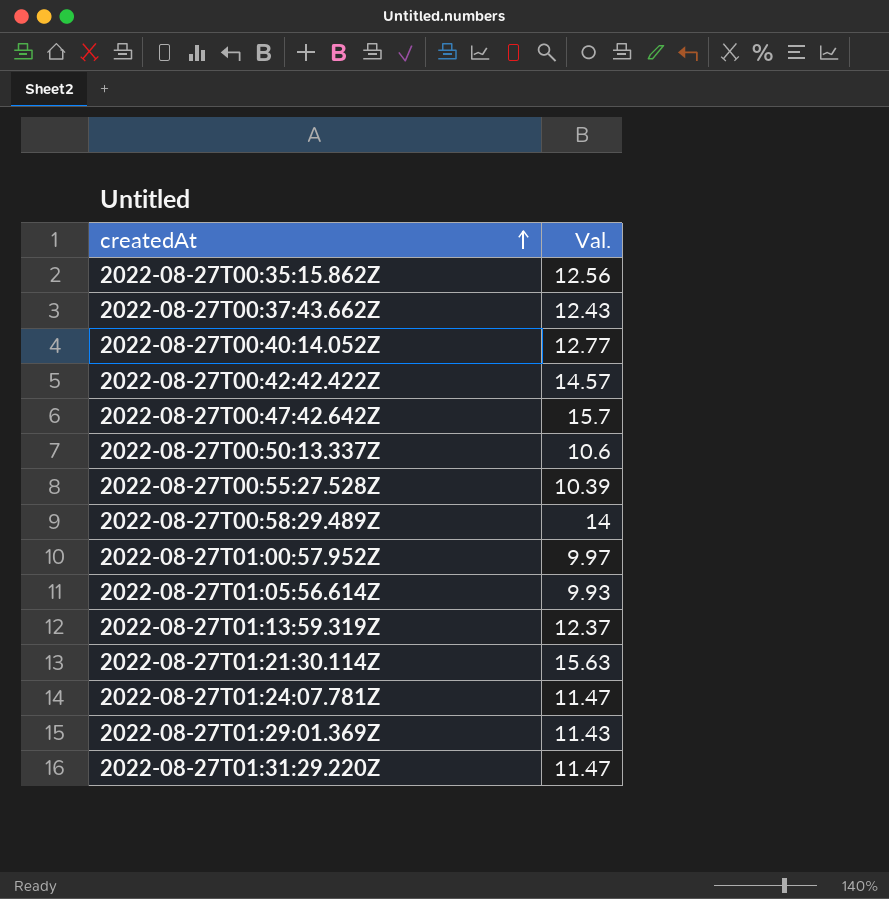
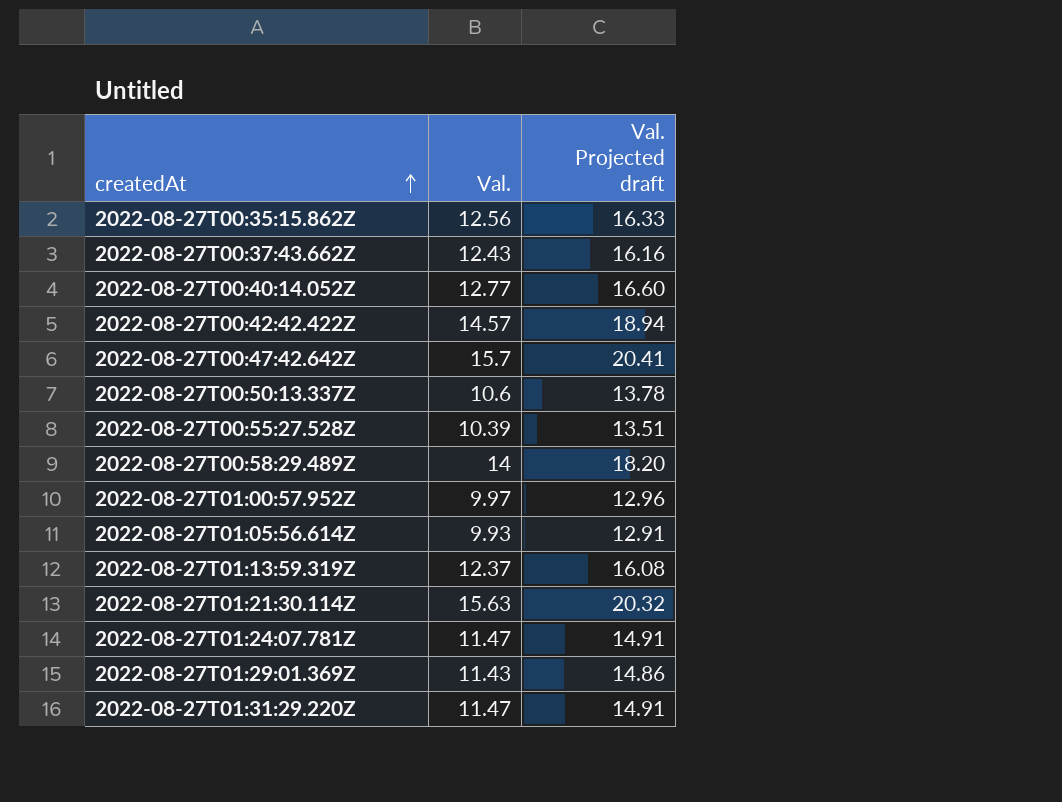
column Val. Projected draft | formula: none -> [Val.] * 1.3

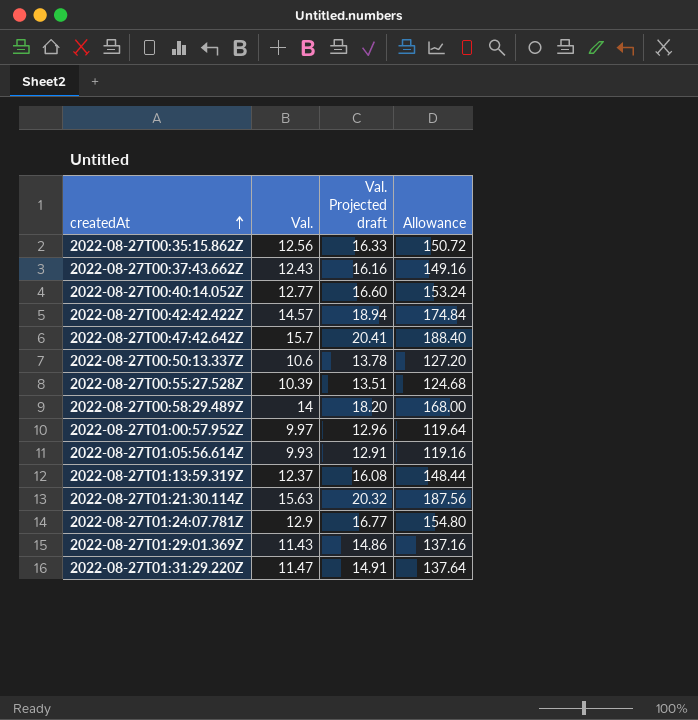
column Allowance | formula: none -> [Val.] * 12
2022-08-27T01:24:07.781Z | Val.: 11.47 -> 12.9
2022-08-27T01:24:07.781Z | Val. Projected draft: 14.91 -> 16.77

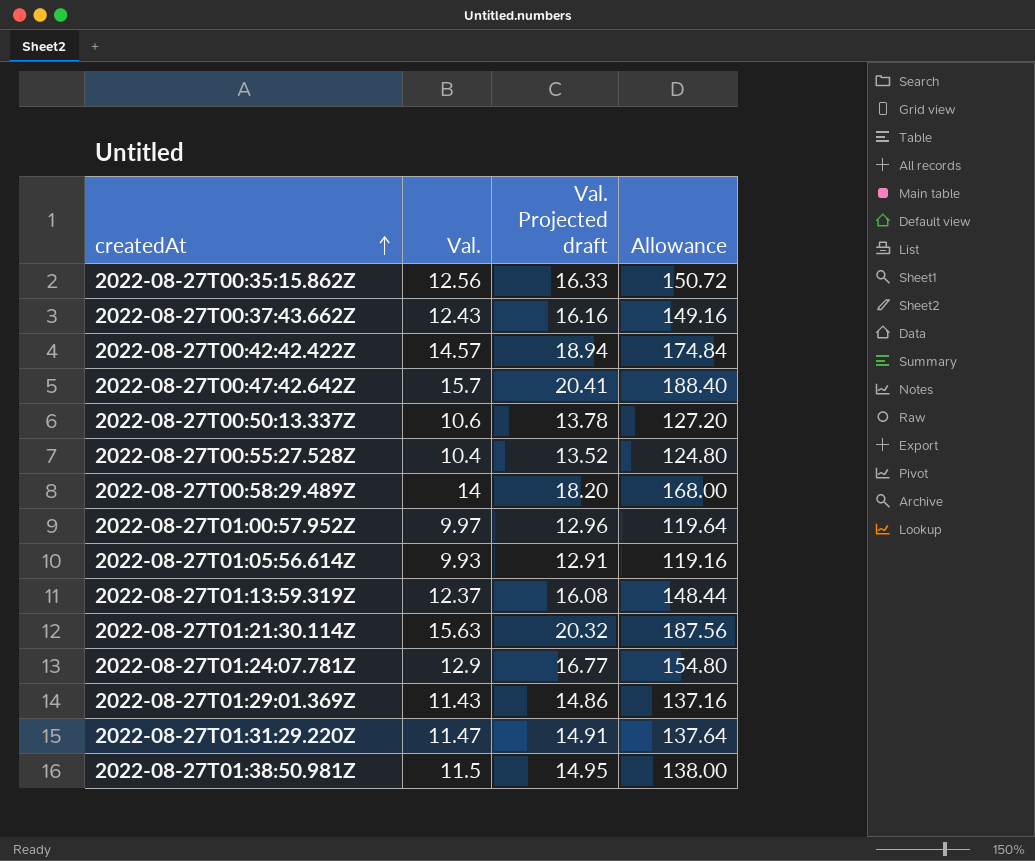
row 2022-08-27T00:40:14.052Z: 12.77 | 16.60 | 153.24 -> none
2022-08-27T00:55:27.528Z | Val.: 10.39 -> 10.4
2022-08-27T00:55:27.528Z | Val. Projected draft: 13.51 -> 13.52
2022-08-27T00:55:27.528Z | Allowance: 124.68 -> 124.80
row 2022-08-27T01:38:50.981Z: none -> 11.5 | 14.95 | 138.00

